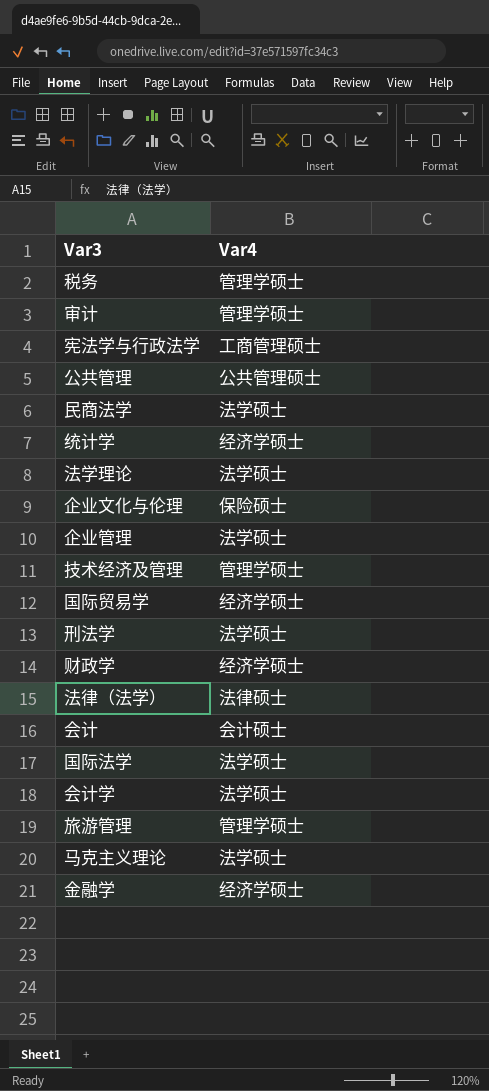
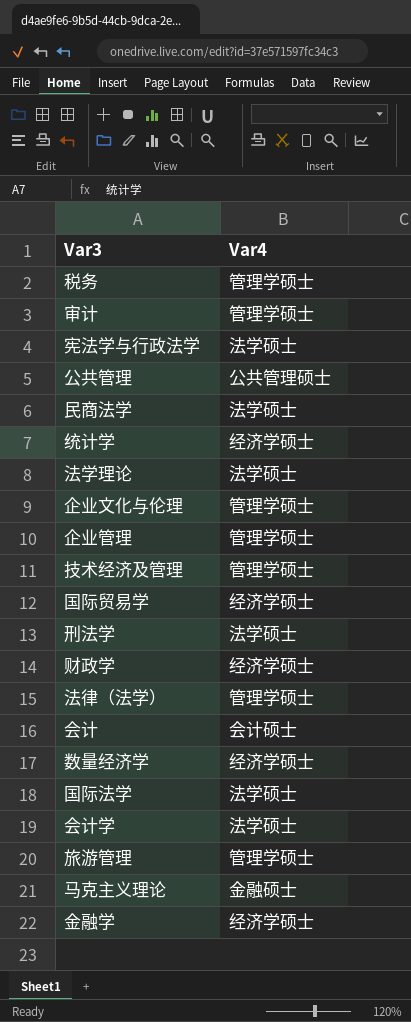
宪法学与行政法学 | Var4: 工商管理硕士 -> 法学硕士
企业文化与伦理 | Var4: 保险硕士 -> 管理学硕士
企业管理 | Var4: 法学硕士 -> 管理学硕士
法律（法学） | Var4: 法律硕士 -> 管理学硕士
row 数量经济学: none -> 经济学硕士
马克主义理论 | Var4: 法学硕士 -> 金融硕士

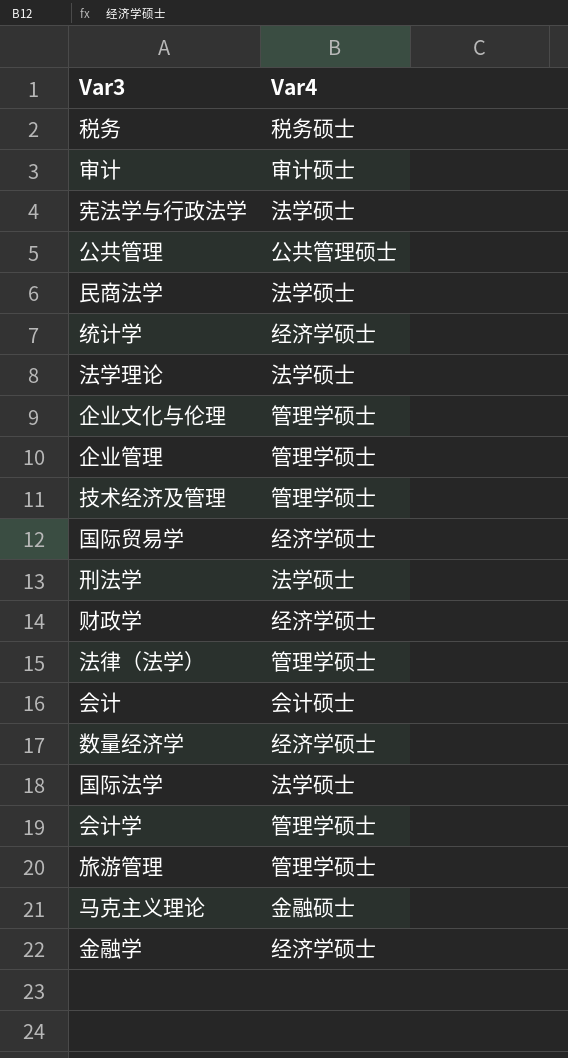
税务 | Var4: 管理学硕士 -> 税务硕士
审计 | Var4: 管理学硕士 -> 审计硕士
会计学 | Var4: 法学硕士 -> 管理学硕士

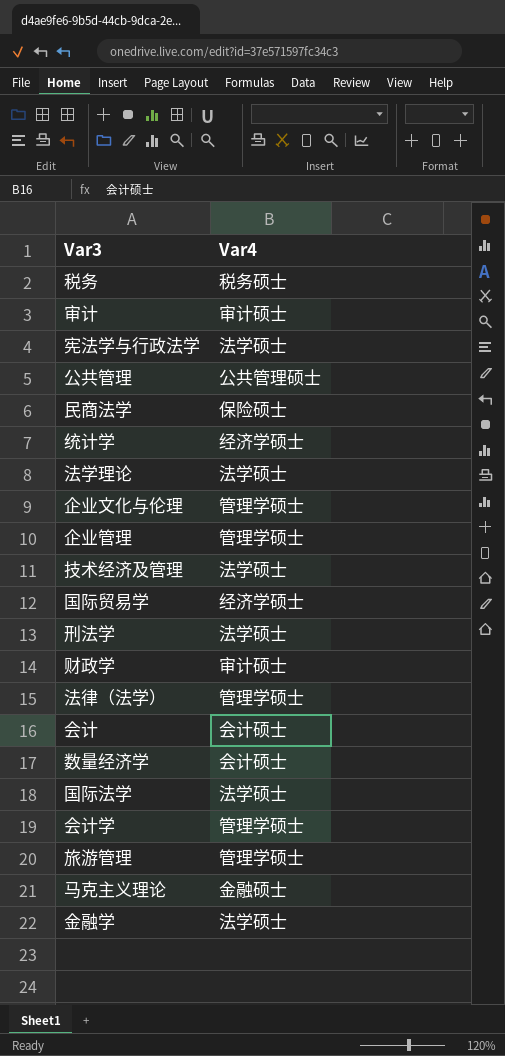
民商法学 | Var4: 法学硕士 -> 保险硕士
技术经济及管理 | Var4: 管理学硕士 -> 法学硕士
财政学 | Var4: 经济学硕士 -> 审计硕士
数量经济学 | Var4: 经济学硕士 -> 会计硕士
金融学 | Var4: 经济学硕士 -> 法学硕士

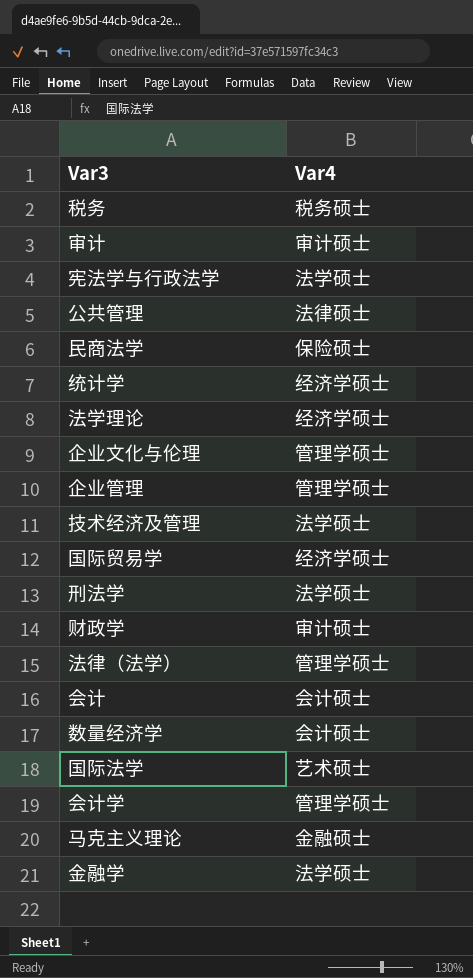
row 旅游管理: 管理学硕士 -> none
公共管理 | Var4: 公共管理硕士 -> 法律硕士
法学理论 | Var4: 法学硕士 -> 经济学硕士
国际法学 | Var4: 法学硕士 -> 艺术硕士

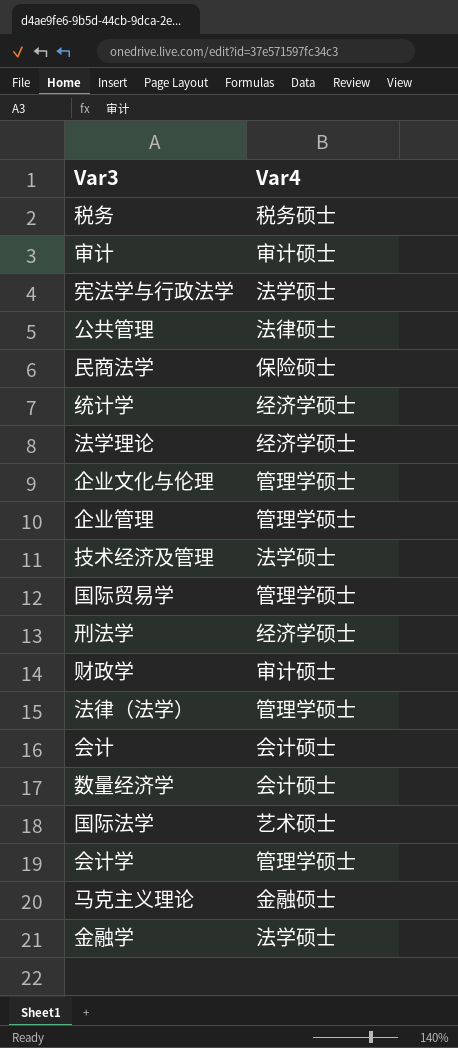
国际贸易学 | Var4: 经济学硕士 -> 管理学硕士
刑法学 | Var4: 法学硕士 -> 经济学硕士

